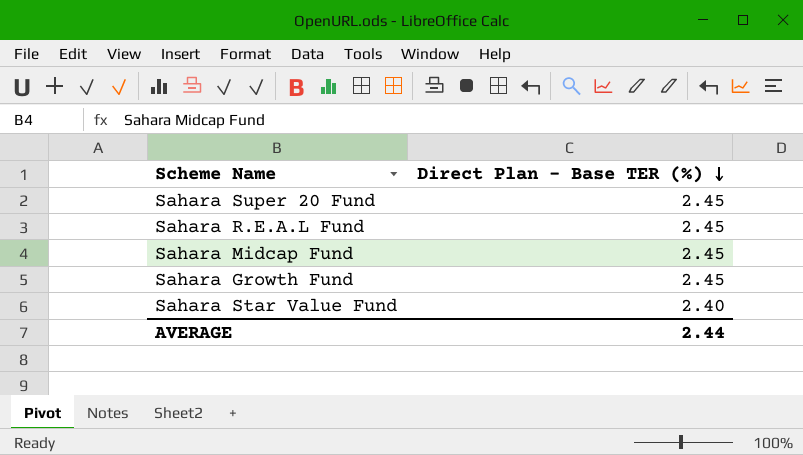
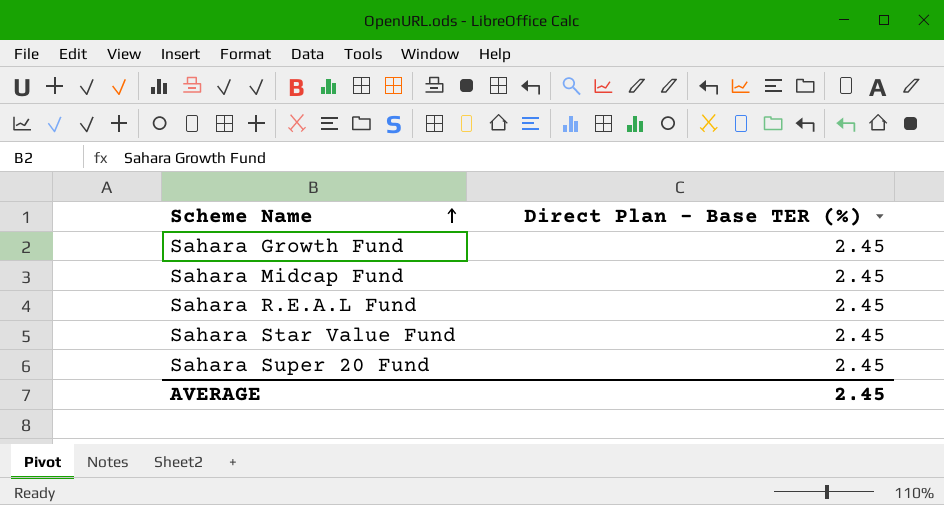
row order: Direct Plan - Base TER (%) descending -> Scheme Name ascending
Sahara Star Value Fund | Direct Plan - Base TER (%): 2.40 -> 2.45
AVERAGE | Direct Plan - Base TER (%): 2.44 -> 2.45

